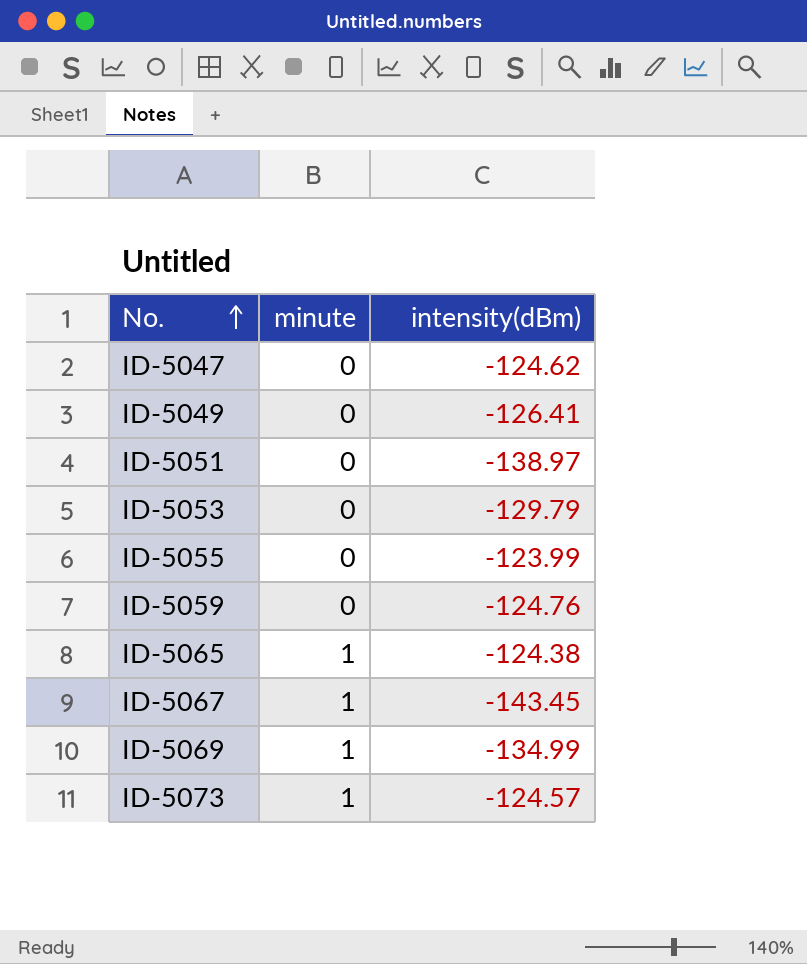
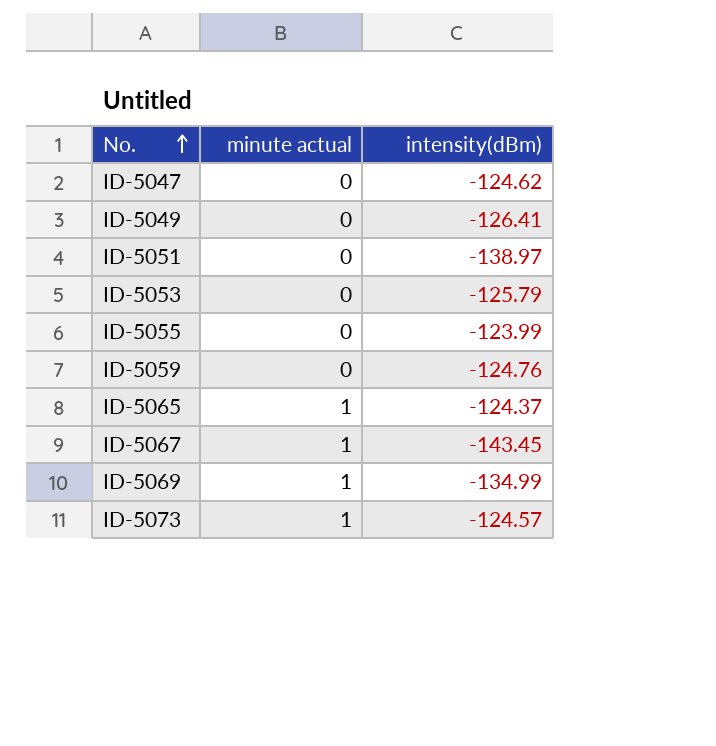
column name: minute -> minute actual
ID-5053 | intensity(dBm): -129.79 -> -125.79
ID-5065 | intensity(dBm): -124.38 -> -124.37

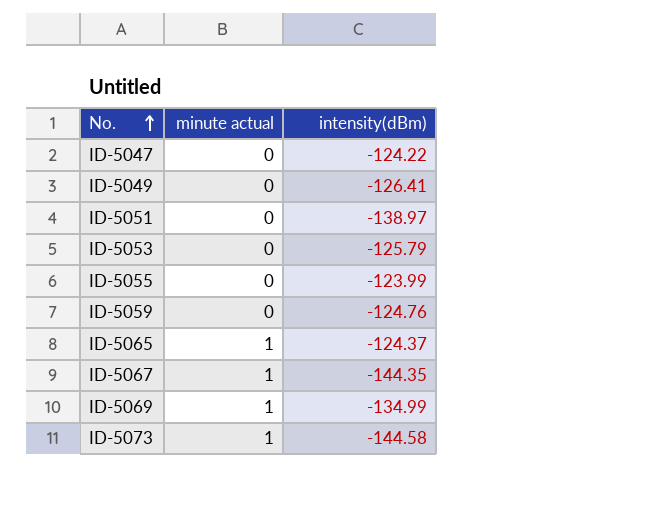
ID-5047 | intensity(dBm): -124.62 -> -124.22
ID-5067 | intensity(dBm): -143.45 -> -144.35
ID-5073 | intensity(dBm): -124.57 -> -144.58

